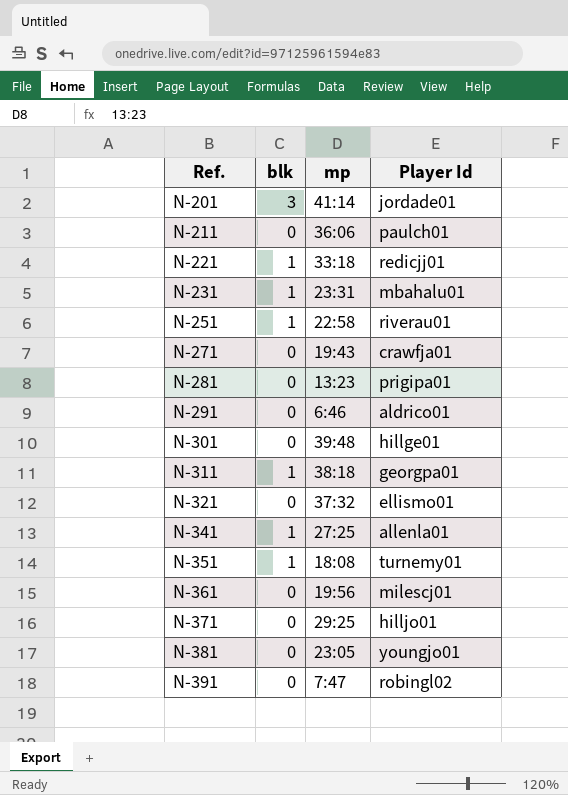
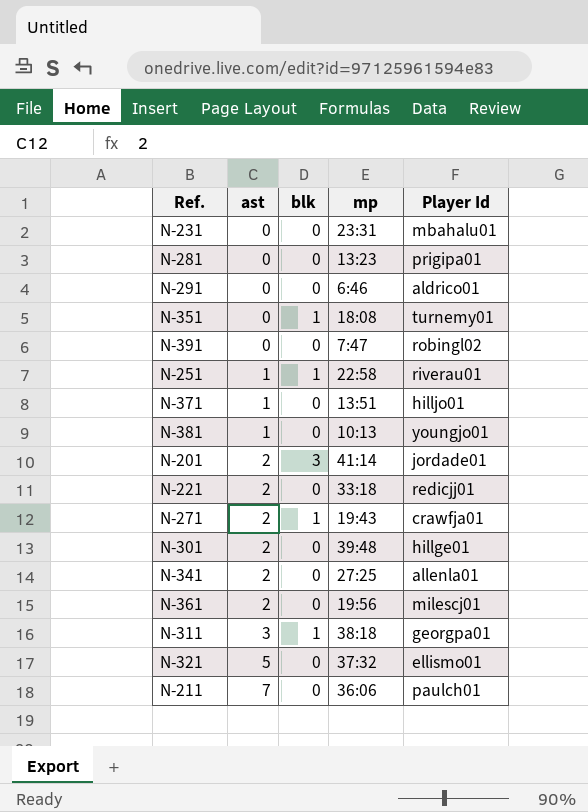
row order: Ref. ascending -> ast ascending
column ast | position: none -> 2
N-231 | blk: 1 -> 0
N-371 | mp: 29:25 -> 13:51
N-381 | mp: 23:05 -> 10:13
N-221 | blk: 1 -> 0
N-271 | blk: 0 -> 1
N-341 | blk: 1 -> 0

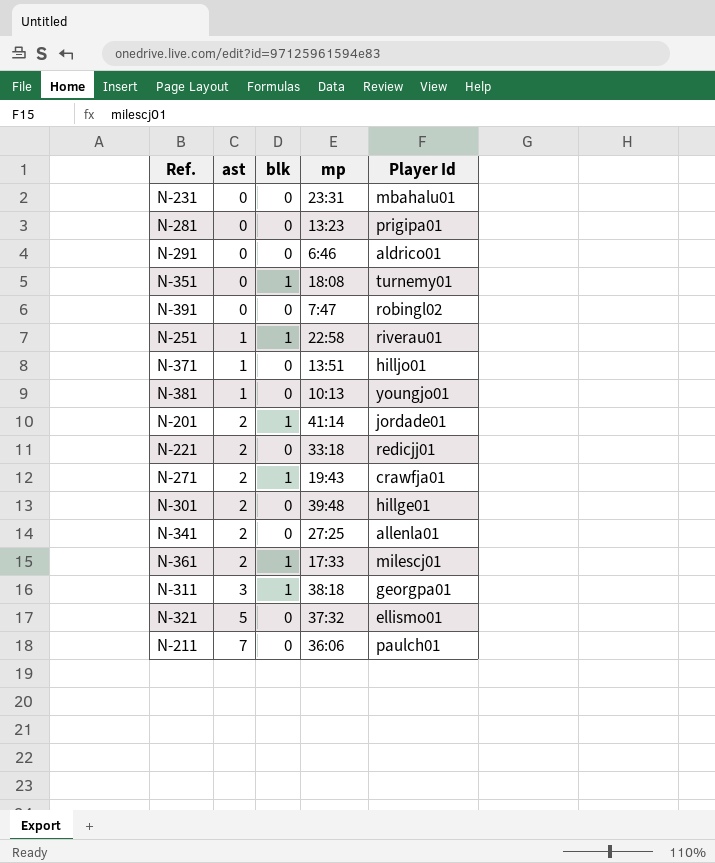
N-201 | blk: 3 -> 1
N-361 | blk: 0 -> 1
N-361 | mp: 19:56 -> 17:33

